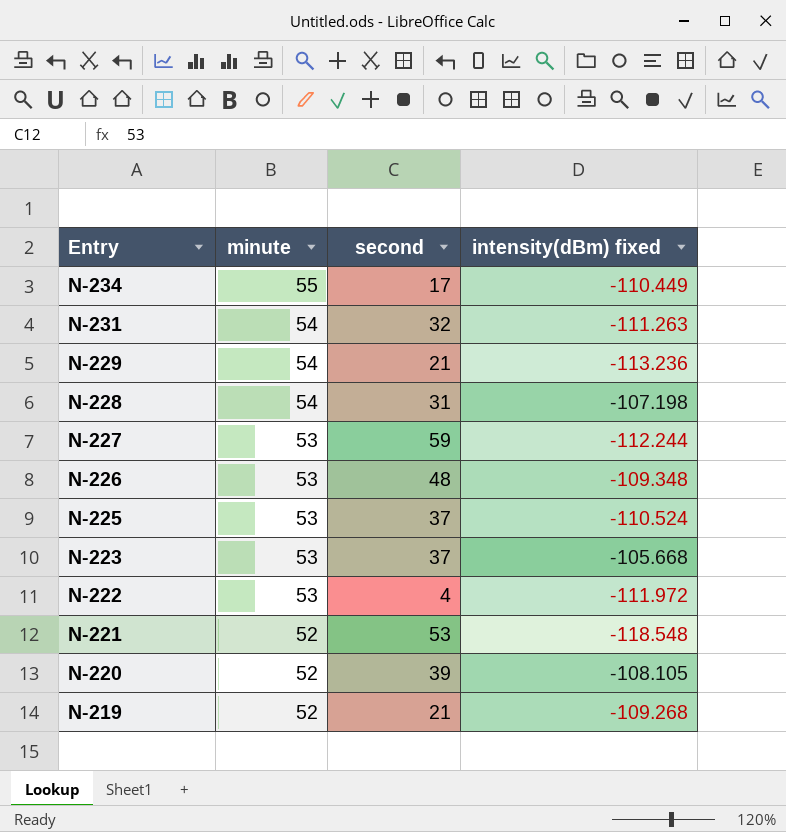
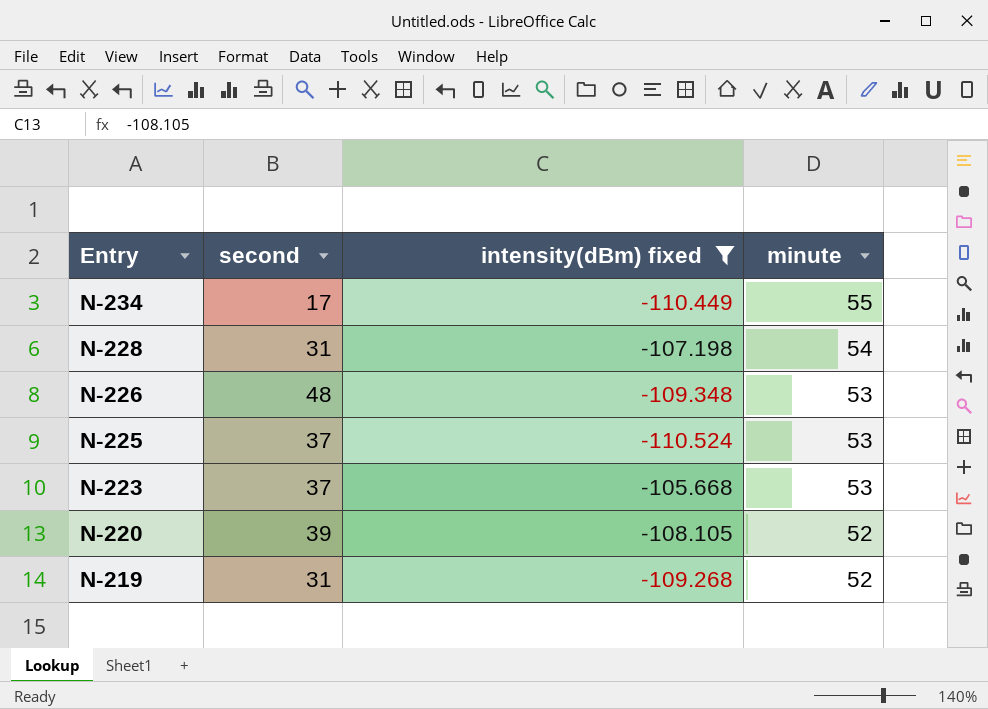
filter: none -> intensity(dBm) fixed >= -110.524
column minute | position: 2 -> 4
N-219 | second: 21 -> 31

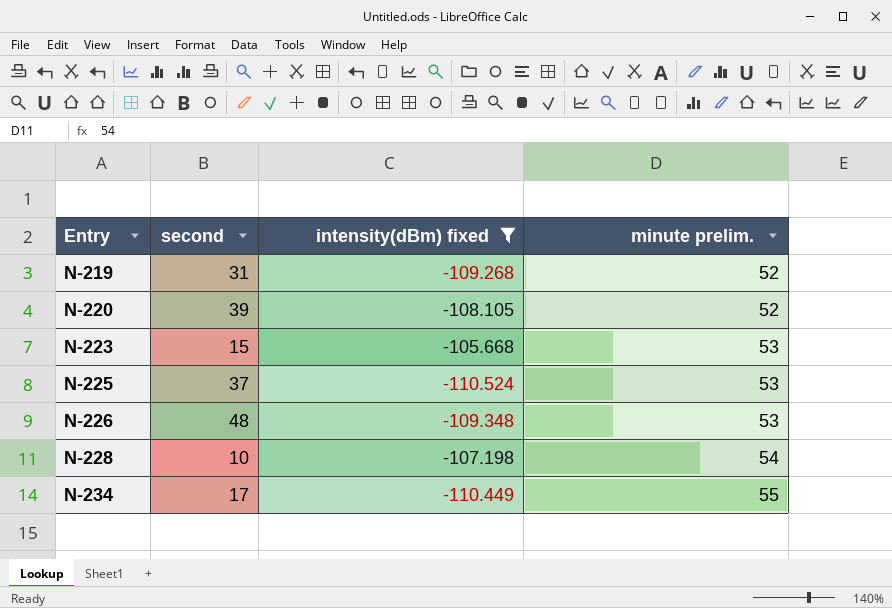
row order: Entry descending -> Entry ascending
column name: minute -> minute prelim.
N-223 | second: 37 -> 15
N-228 | second: 31 -> 10

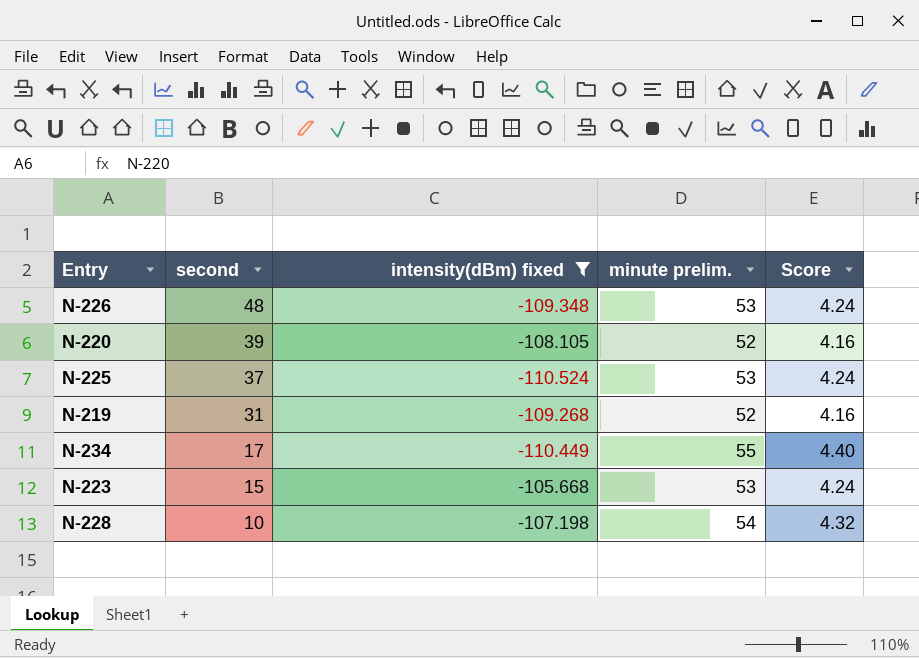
row order: Entry ascending -> second descending
column Score | formula: none -> [minute prelim.] * 0.08

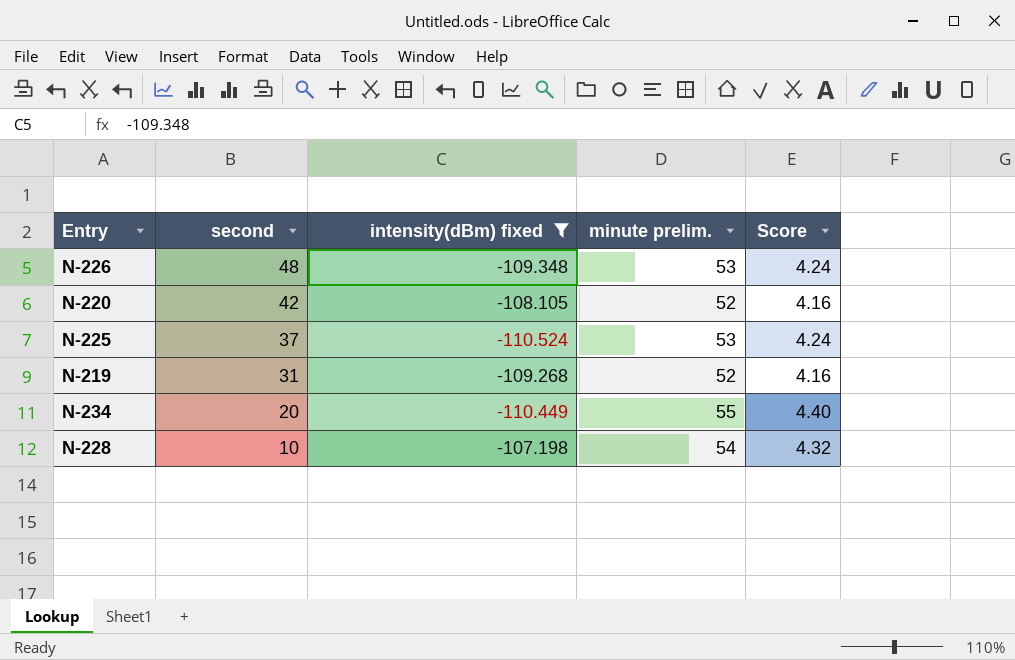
row N-223: 15 | -105.668 | 53 | 4.24 -> none
N-220 | second: 39 -> 42
N-234 | second: 17 -> 20

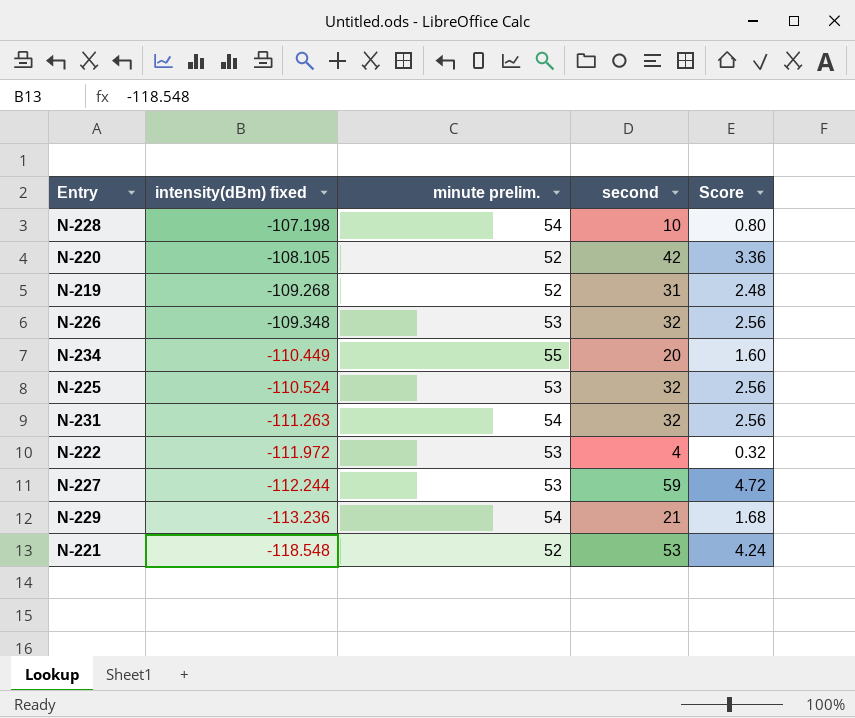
filter: intensity(dBm) fixed >= -110.524 -> none
row order: second descending -> intensity(dBm) fixed descending
column second | position: 2 -> 4
column Score | formula: [minute prelim.] * 0.08 -> [second] * 0.08
N-226 | second: 48 -> 32
N-225 | second: 37 -> 32

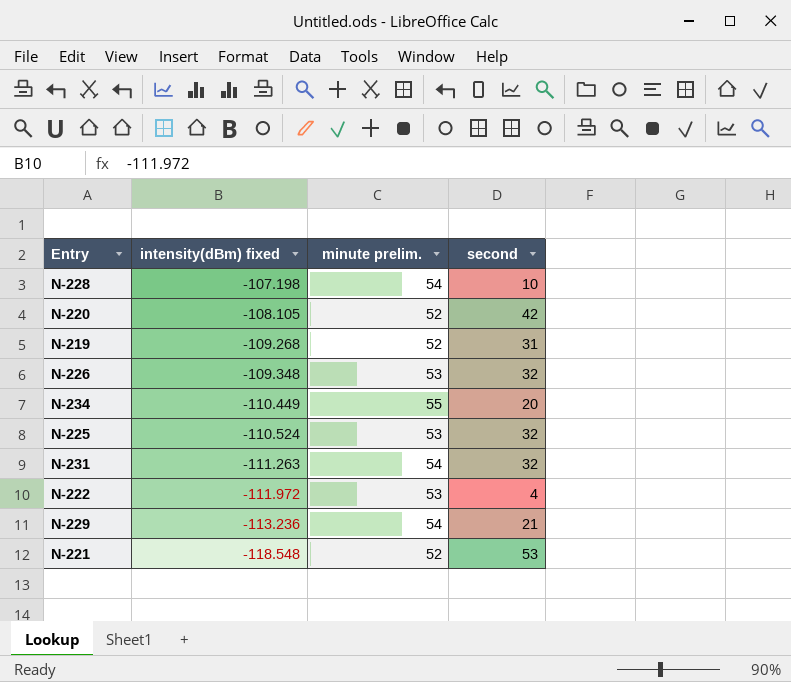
column Score | formula: [second] * 0.08 -> none
row N-227: -112.244 | 53 | 59 | 4.72 -> none

